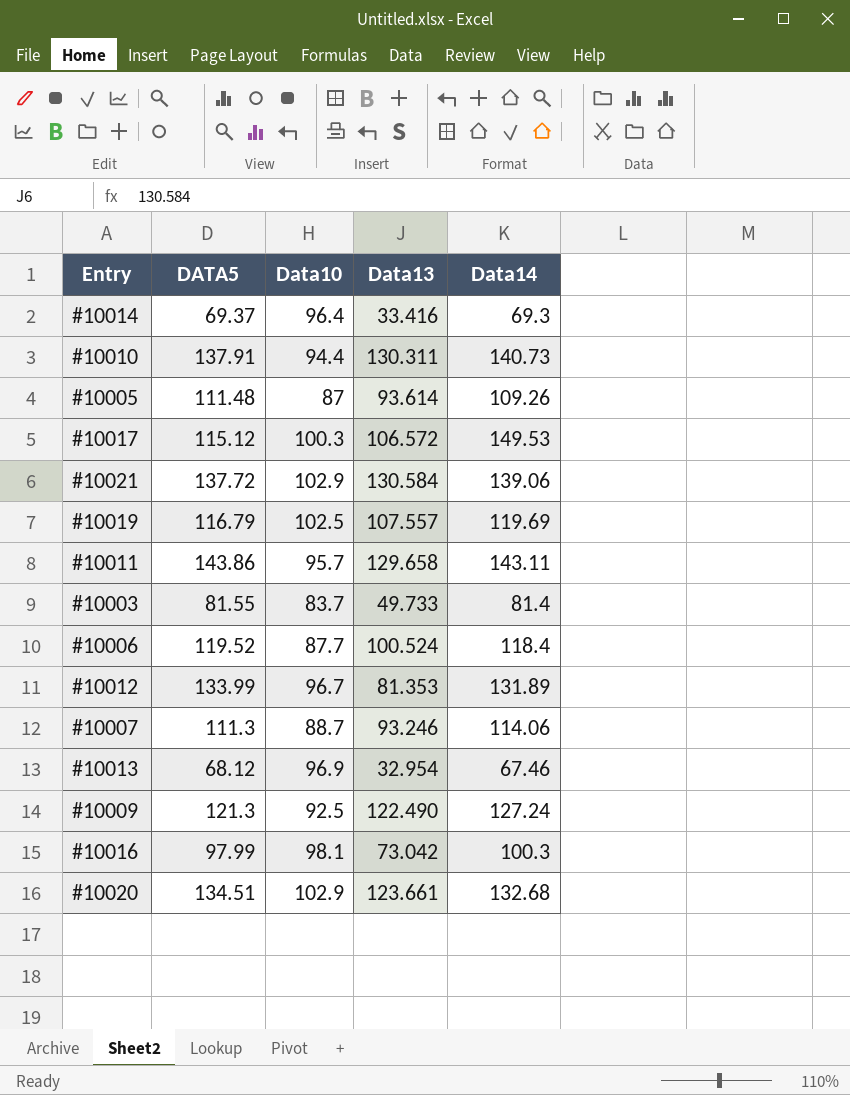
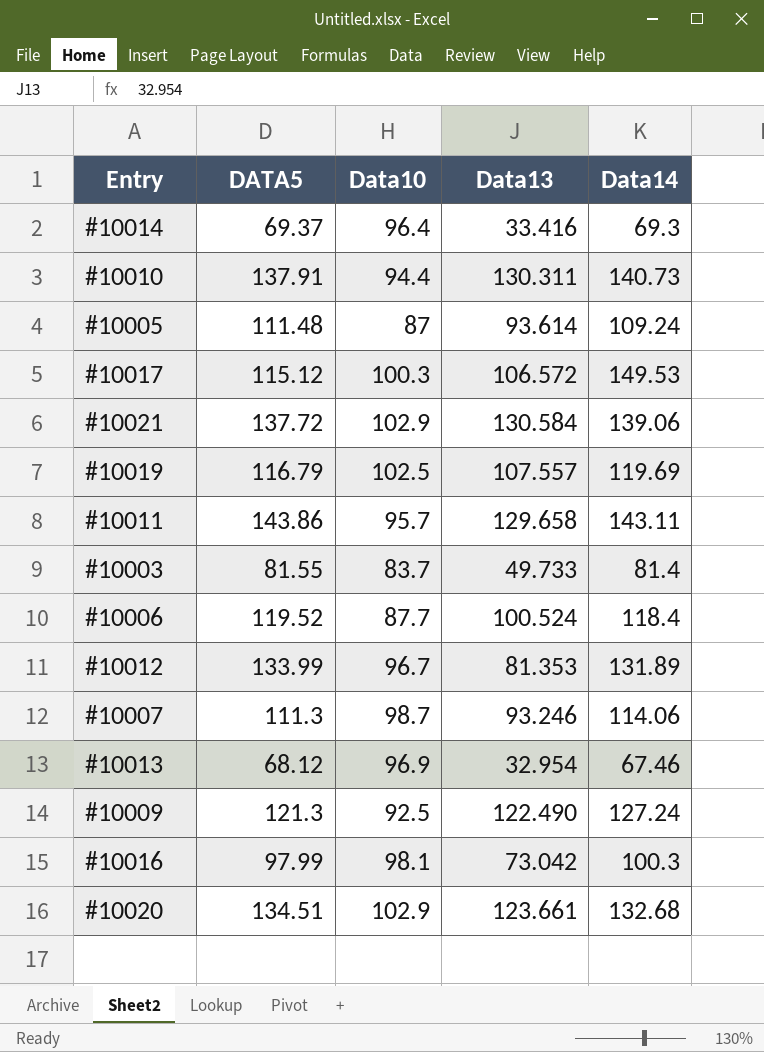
#10005 | Data14: 109.26 -> 109.24
#10007 | Data10: 88.7 -> 98.7

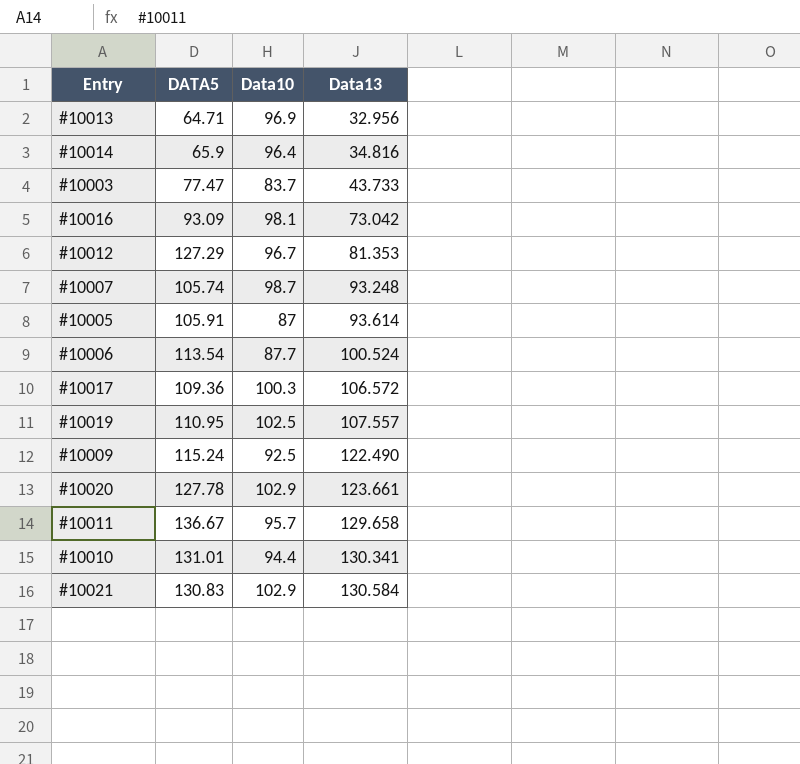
row order: none -> Data13 ascending
column Data14 | position: 5 -> none
#10013 | DATA5: 68.12 -> 64.71
#10013 | Data13: 32.954 -> 32.956
#10014 | DATA5: 69.37 -> 65.9
#10014 | Data13: 33.416 -> 34.816
#10003 | DATA5: 81.55 -> 77.47
#10003 | Data13: 49.733 -> 43.733
#10016 | DATA5: 97.99 -> 93.09
#10012 | DATA5: 133.99 -> 127.29
#10007 | DATA5: 111.3 -> 105.74
#10007 | Data13: 93.246 -> 93.248
#10005 | DATA5: 111.48 -> 105.91
#10006 | DATA5: 119.52 -> 113.54
#10017 | DATA5: 115.12 -> 109.36
#10019 | DATA5: 116.79 -> 110.95
#10009 | DATA5: 121.3 -> 115.24
#10020 | DATA5: 134.51 -> 127.78
#10011 | DATA5: 143.86 -> 136.67
#10010 | DATA5: 137.91 -> 131.01
#10010 | Data13: 130.311 -> 130.341
#10021 | DATA5: 137.72 -> 130.83

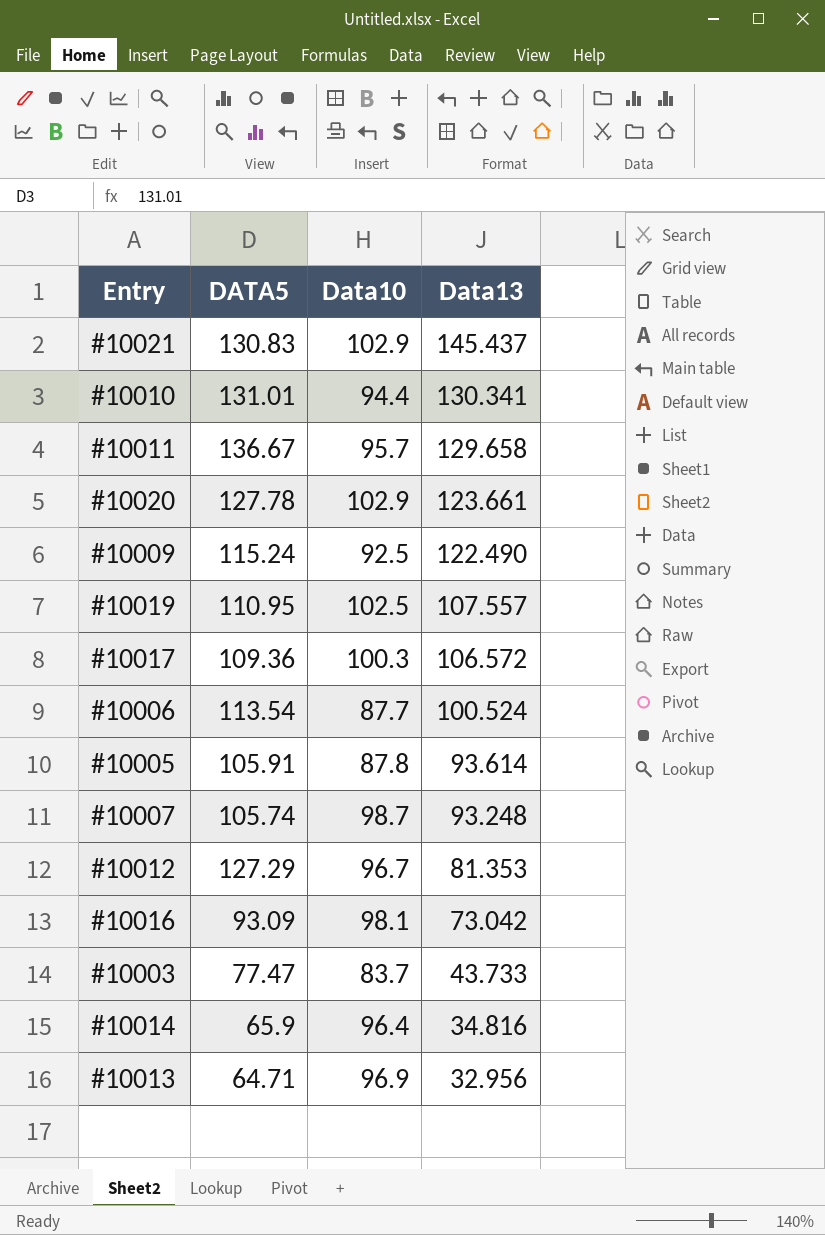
row order: Data13 ascending -> Data13 descending
#10021 | Data13: 130.584 -> 145.437
#10005 | Data10: 87 -> 87.8

